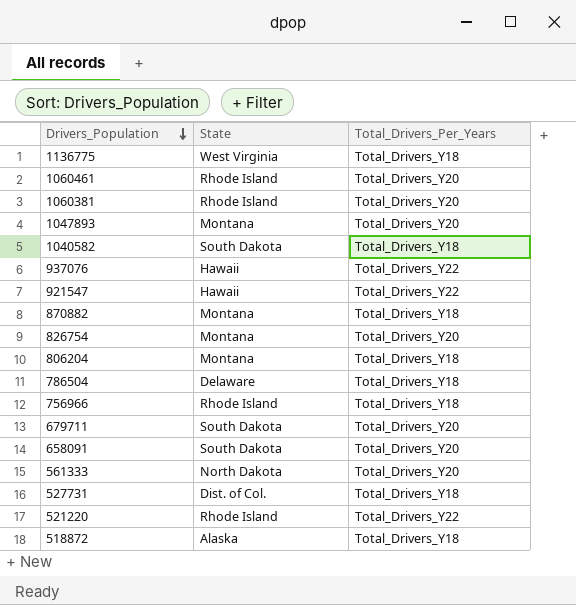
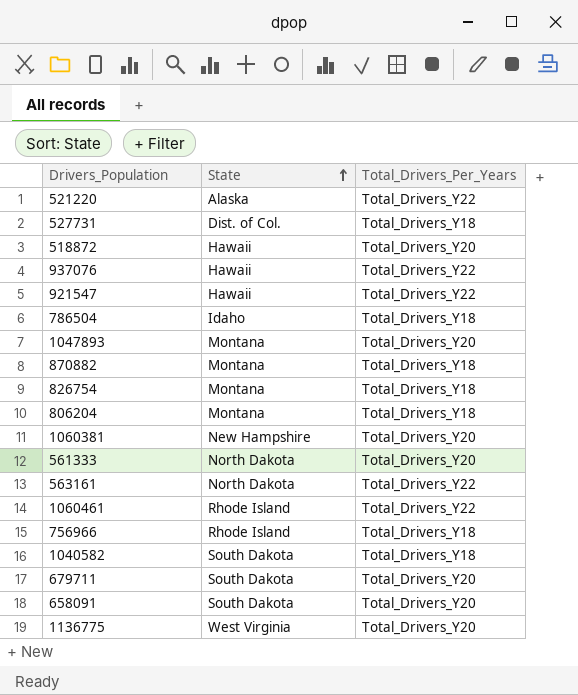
row order: Drivers_Population descending -> State ascending
521220 | State: Rhode Island -> Alaska
518872 | State: Alaska -> Hawaii
518872 | Total_Drivers_Per_Years: Total_Drivers_Y18 -> Total_Drivers_Y20
786504 | State: Delaware -> Idaho
826754 | Total_Drivers_Per_Years: Total_Drivers_Y20 -> Total_Drivers_Y18
1060381 | State: Rhode Island -> New Hampshire
row 563161: none -> North Dakota | Total_Drivers_Y22
1060461 | Total_Drivers_Per_Years: Total_Drivers_Y20 -> Total_Drivers_Y22
1136775 | Total_Drivers_Per_Years: Total_Drivers_Y18 -> Total_Drivers_Y20

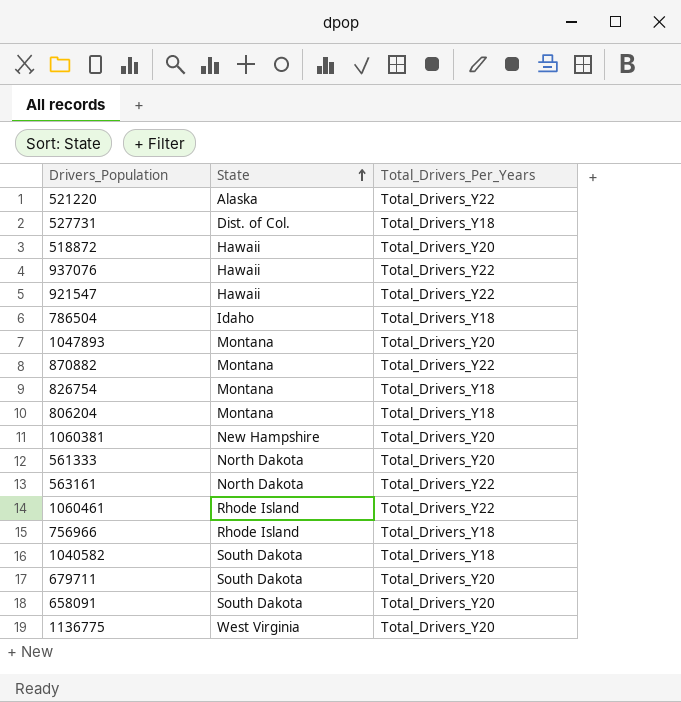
870882 | Total_Drivers_Per_Years: Total_Drivers_Y18 -> Total_Drivers_Y22

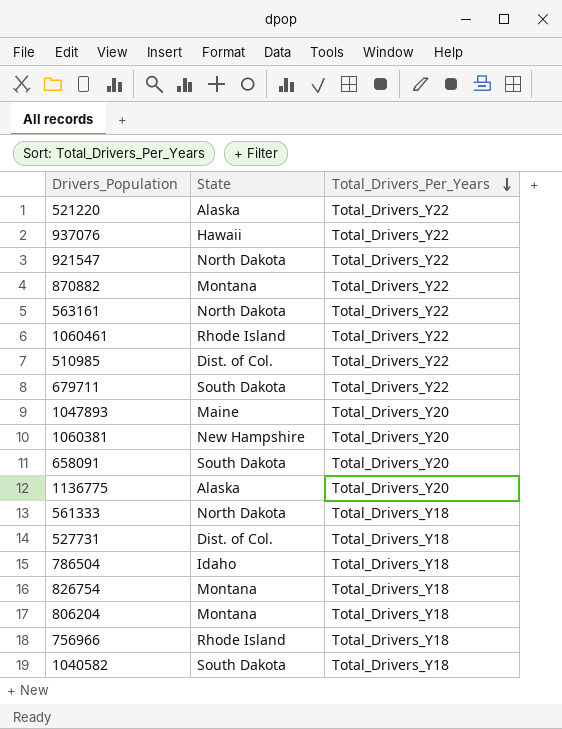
row order: State ascending -> Total_Drivers_Per_Years descending
row 518872: Hawaii | Total_Drivers_Y20 -> none
921547 | State: Hawaii -> North Dakota
row 510985: none -> Dist. of Col. | Total_Drivers_Y22
679711 | Total_Drivers_Per_Years: Total_Drivers_Y20 -> Total_Drivers_Y22
1047893 | State: Montana -> Maine
1136775 | State: West Virginia -> Alaska
561333 | Total_Drivers_Per_Years: Total_Drivers_Y20 -> Total_Drivers_Y18

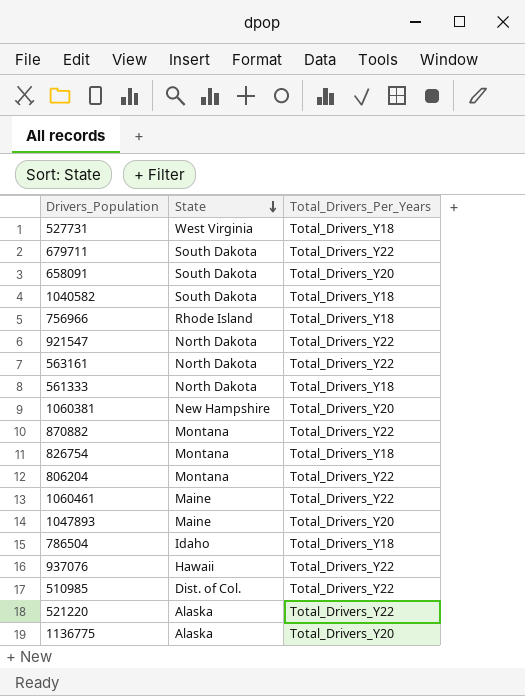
row order: Total_Drivers_Per_Years descending -> State descending
527731 | State: Dist. of Col. -> West Virginia
806204 | Total_Drivers_Per_Years: Total_Drivers_Y18 -> Total_Drivers_Y22
1060461 | State: Rhode Island -> Maine

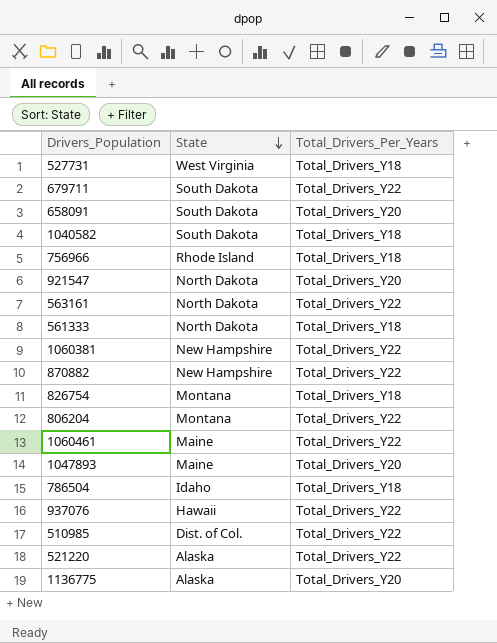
921547 | Total_Drivers_Per_Years: Total_Drivers_Y22 -> Total_Drivers_Y20
1060381 | Total_Drivers_Per_Years: Total_Drivers_Y20 -> Total_Drivers_Y22
870882 | State: Montana -> New Hampshire

